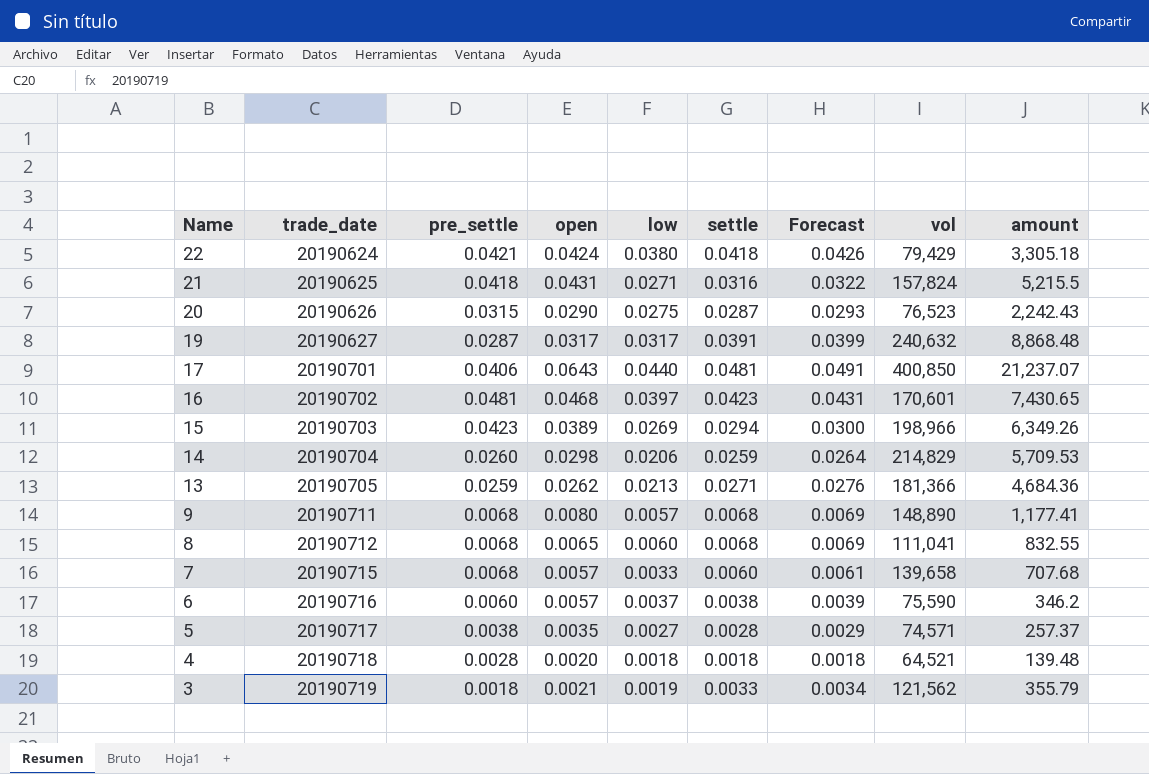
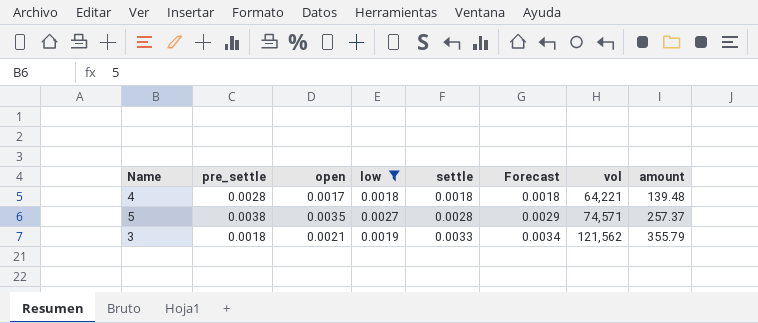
filter: none -> low <= 0.0027
row order: Name descending -> settle ascending
column trade_date | position: 2 -> none
4 | open: 0.0020 -> 0.0017
4 | vol: 64,521 -> 64,221

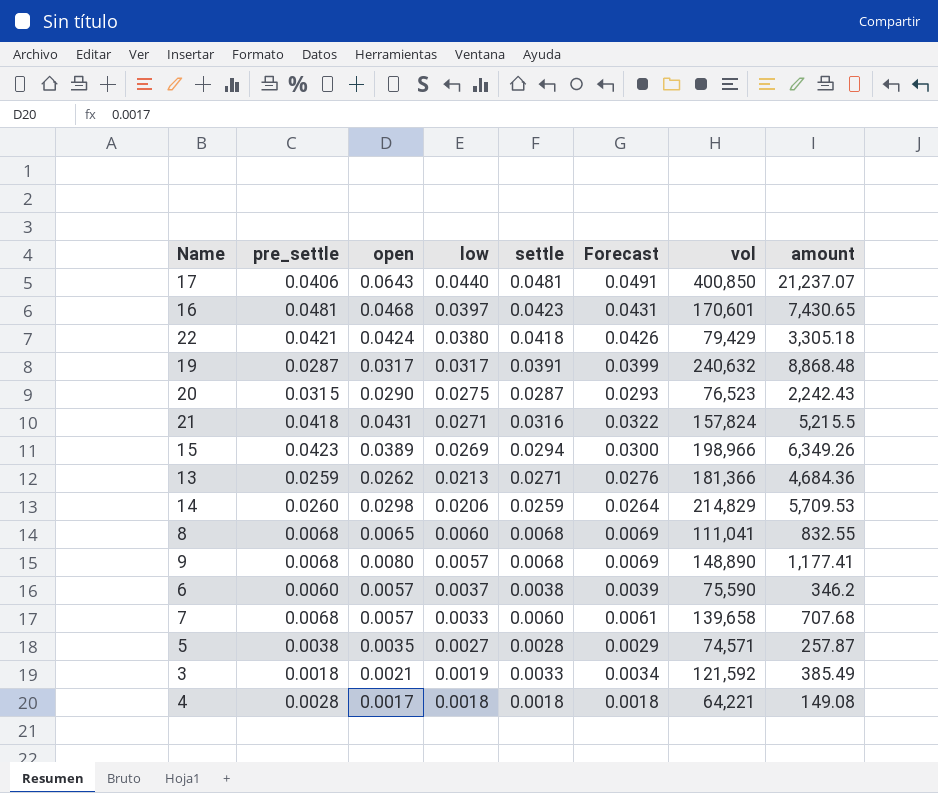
filter: low <= 0.0027 -> none
row order: settle ascending -> low descending
5 | amount: 257.37 -> 257.87
3 | vol: 121,562 -> 121,592
3 | amount: 355.79 -> 385.49
4 | amount: 139.48 -> 149.08

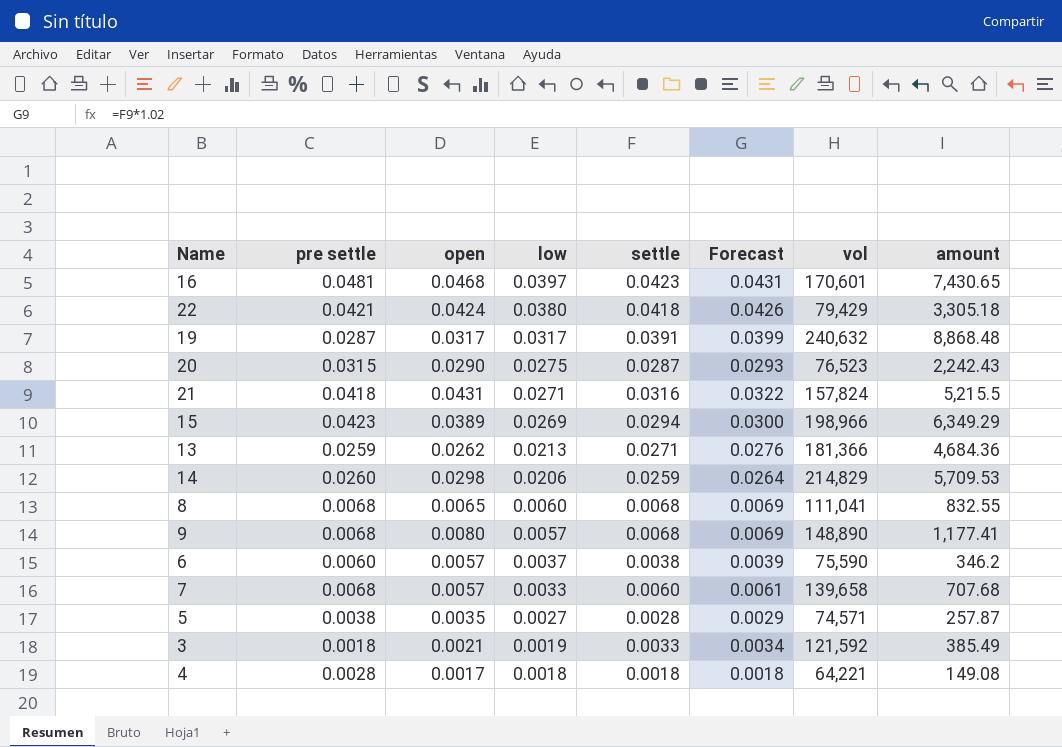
column name: pre_settle -> pre settle
row 17: 0.0406 | 0.0643 | 0.0440 | 0.0481 | 0.0491 | 400,850 | 21,237.07 -> none
15 | amount: 6,349.26 -> 6,349.29

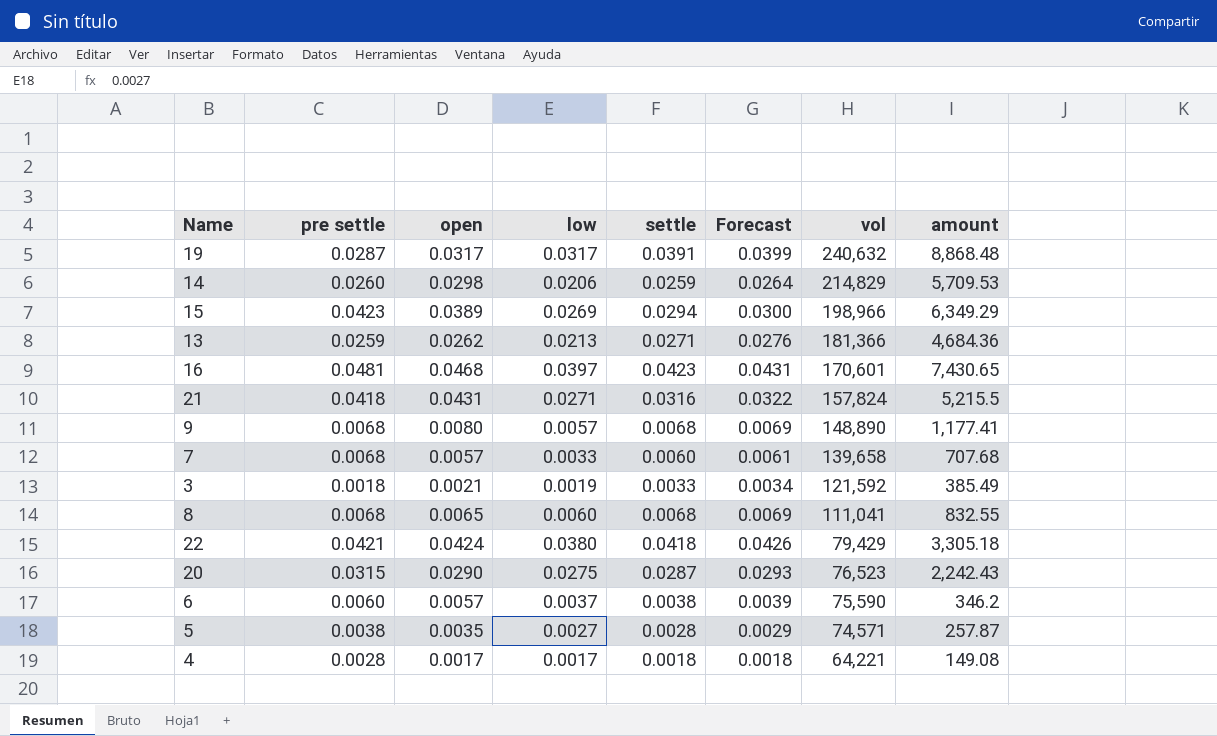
row order: low descending -> vol descending
4 | low: 0.0018 -> 0.0017

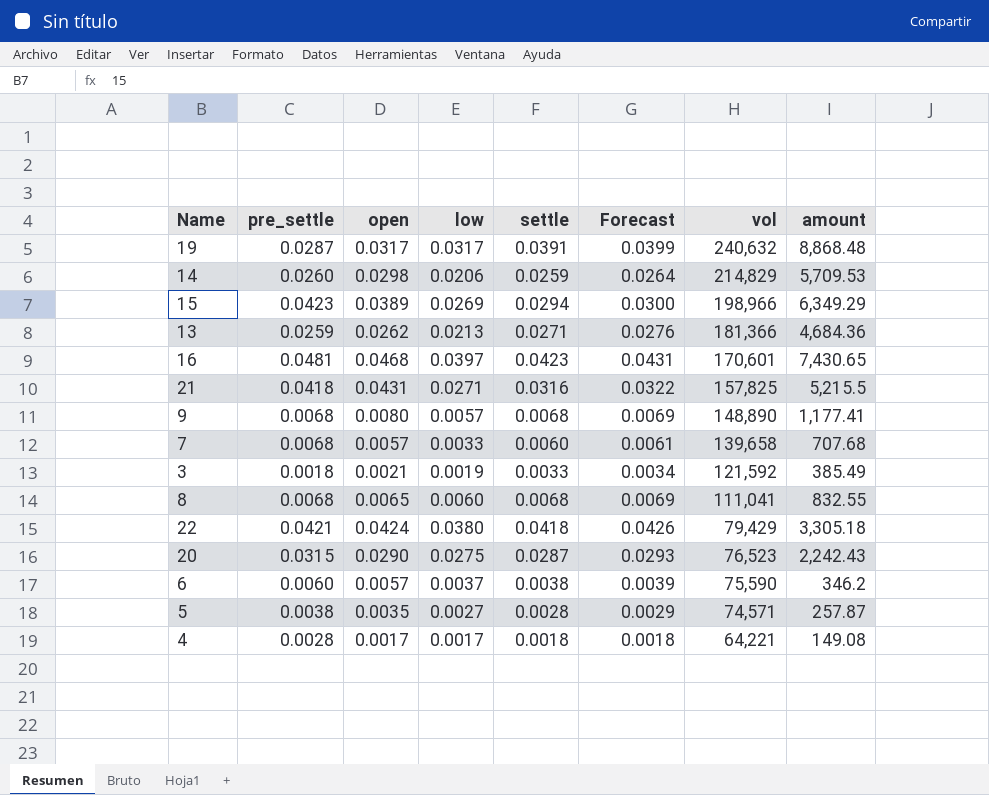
column name: pre settle -> pre_settle
21 | vol: 157,824 -> 157,825

